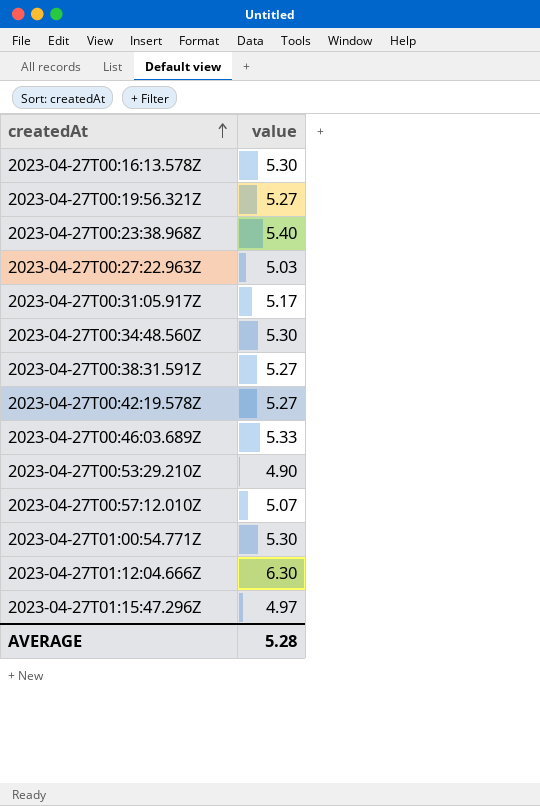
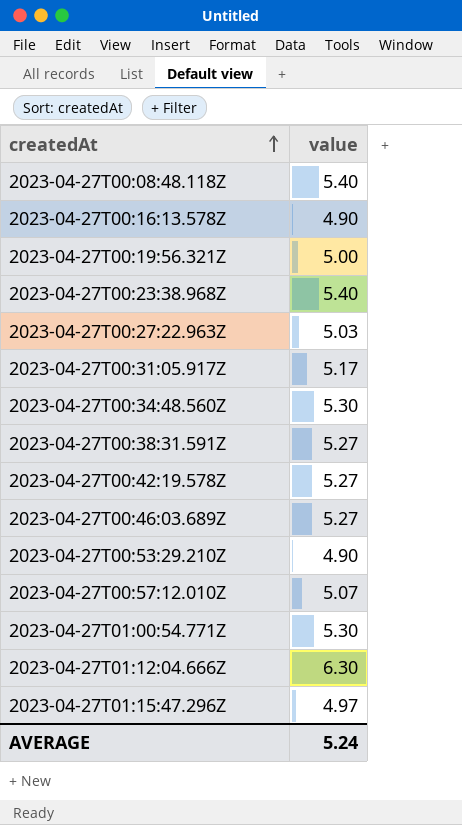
row 2023-04-27T00:08:48.118Z: none -> 5.40
2023-04-27T00:16:13.578Z | value: 5.30 -> 4.90
2023-04-27T00:19:56.321Z | value: 5.27 -> 5.00
2023-04-27T00:46:03.689Z | value: 5.33 -> 5.27
AVERAGE | value: 5.28 -> 5.24

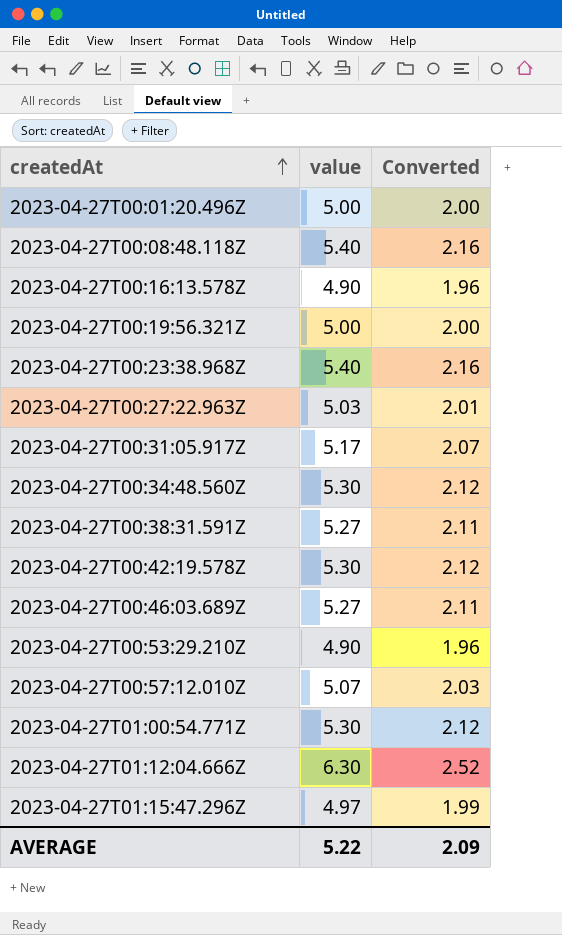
column Converted | formula: none -> [value] * 0.4
row 2023-04-27T00:01:20.496Z: none -> 5.00 | 2.00
2023-04-27T00:42:19.578Z | value: 5.27 -> 5.30
AVERAGE | value: 5.24 -> 5.22

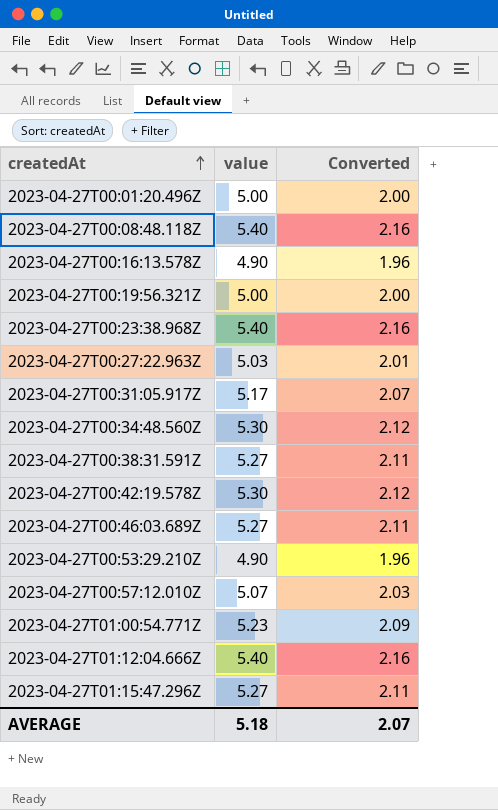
2023-04-27T01:00:54.771Z | value: 5.30 -> 5.23
2023-04-27T01:00:54.771Z | Converted: 2.12 -> 2.09
2023-04-27T01:12:04.666Z | value: 6.30 -> 5.40
2023-04-27T01:12:04.666Z | Converted: 2.52 -> 2.16
2023-04-27T01:15:47.296Z | value: 4.97 -> 5.27
2023-04-27T01:15:47.296Z | Converted: 1.99 -> 2.11
AVERAGE | value: 5.22 -> 5.18
AVERAGE | Converted: 2.09 -> 2.07

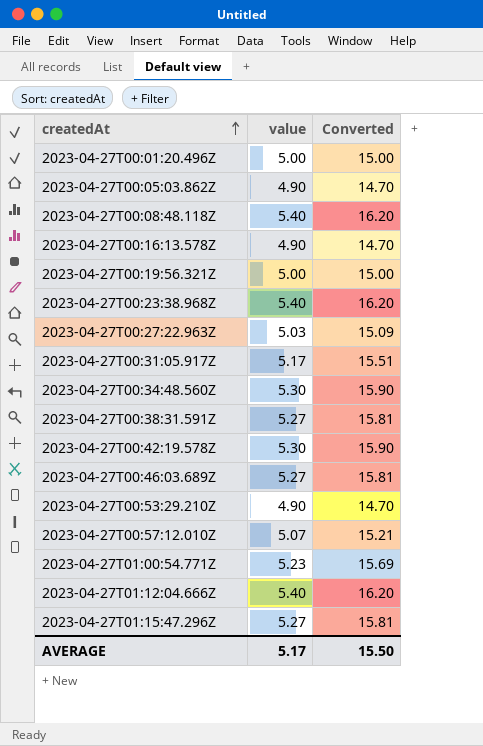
column Converted | formula: [value] * 0.4 -> [value] * 3
row 2023-04-27T00:05:03.862Z: none -> 4.90 | 14.70
AVERAGE | value: 5.18 -> 5.17
AVERAGE | Converted: 2.07 -> 15.50

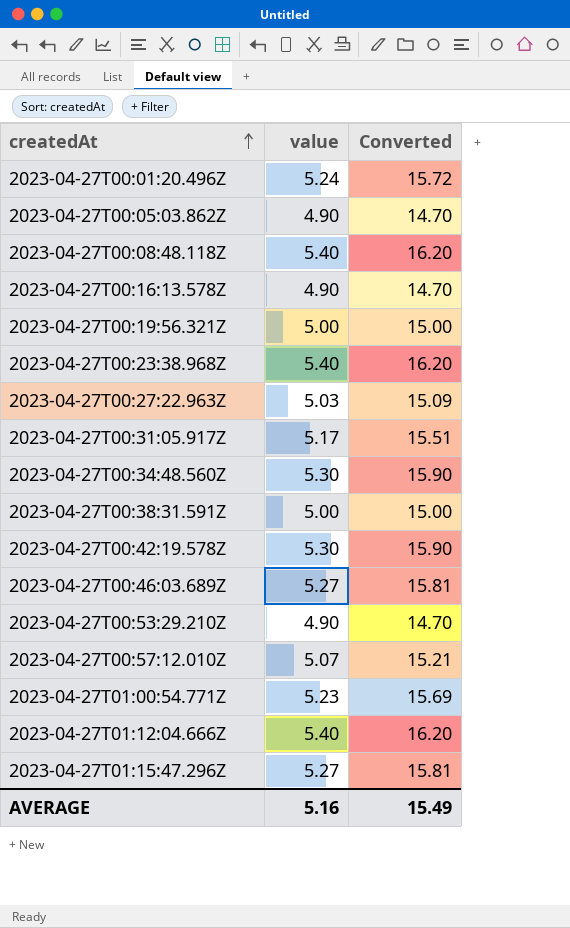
2023-04-27T00:01:20.496Z | value: 5.00 -> 5.24
2023-04-27T00:01:20.496Z | Converted: 15.00 -> 15.72
2023-04-27T00:38:31.591Z | value: 5.27 -> 5.00
2023-04-27T00:38:31.591Z | Converted: 15.81 -> 15.00
AVERAGE | value: 5.17 -> 5.16
AVERAGE | Converted: 15.50 -> 15.49

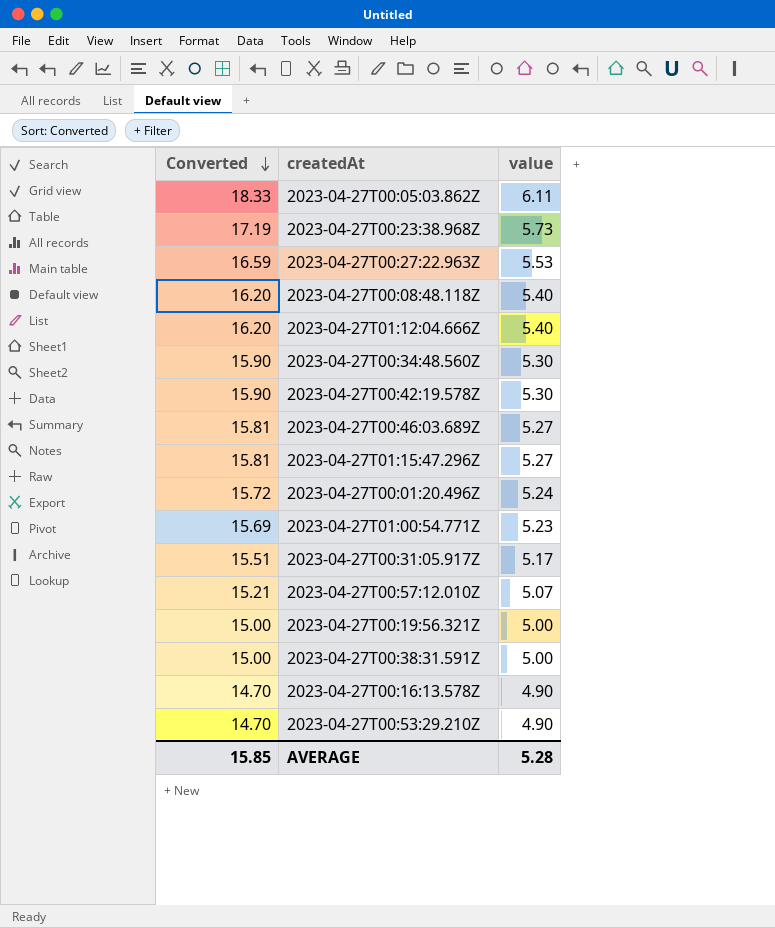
row order: createdAt ascending -> Converted descending
column Converted | position: 3 -> 1
2023-04-27T00:05:03.862Z | Converted: 14.70 -> 18.33
2023-04-27T00:05:03.862Z | value: 4.90 -> 6.11
2023-04-27T00:23:38.968Z | Converted: 16.20 -> 17.19
2023-04-27T00:23:38.968Z | value: 5.40 -> 5.73
2023-04-27T00:27:22.963Z | Converted: 15.09 -> 16.59
2023-04-27T00:27:22.963Z | value: 5.03 -> 5.53
AVERAGE | Converted: 15.49 -> 15.85
AVERAGE | value: 5.16 -> 5.28

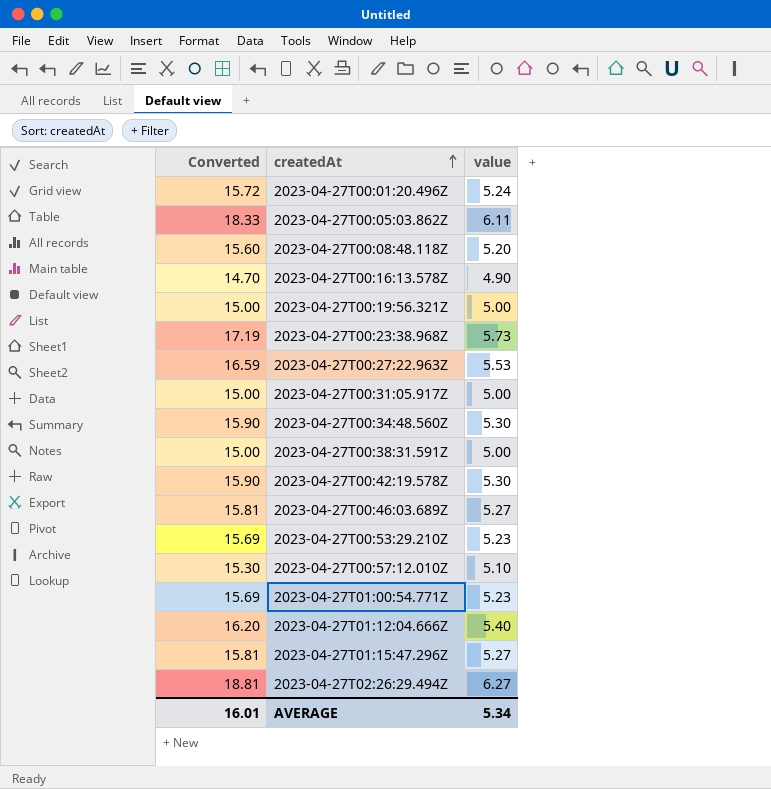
row order: Converted descending -> createdAt ascending
2023-04-27T00:08:48.118Z | Converted: 16.20 -> 15.60
2023-04-27T00:08:48.118Z | value: 5.40 -> 5.20
2023-04-27T00:31:05.917Z | Converted: 15.51 -> 15.00
2023-04-27T00:31:05.917Z | value: 5.17 -> 5.00
2023-04-27T00:53:29.210Z | Converted: 14.70 -> 15.69
2023-04-27T00:53:29.210Z | value: 4.90 -> 5.23
2023-04-27T00:57:12.010Z | Converted: 15.21 -> 15.30
2023-04-27T00:57:12.010Z | value: 5.07 -> 5.10
row 2023-04-27T02:26:29.494Z: none -> 18.81 | 6.27
AVERAGE | Converted: 15.85 -> 16.01
AVERAGE | value: 5.28 -> 5.34

